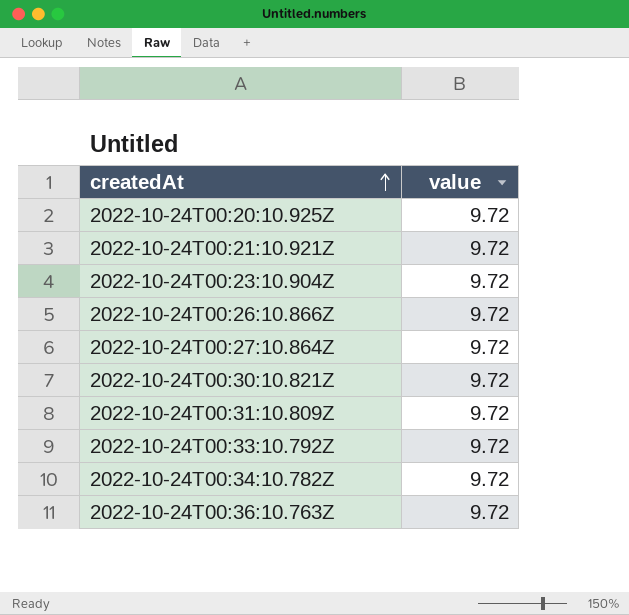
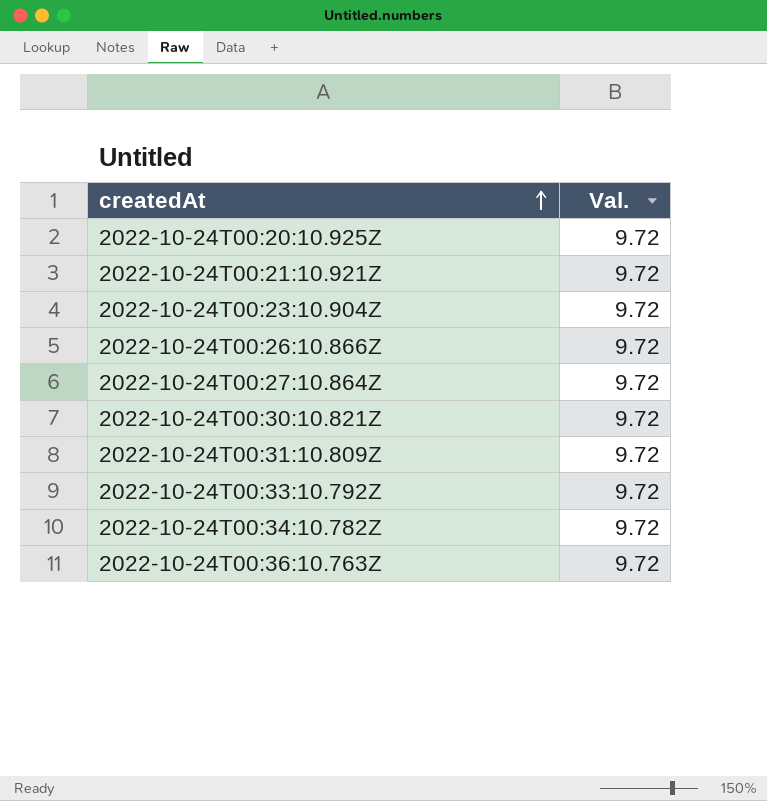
column name: value -> Val.

